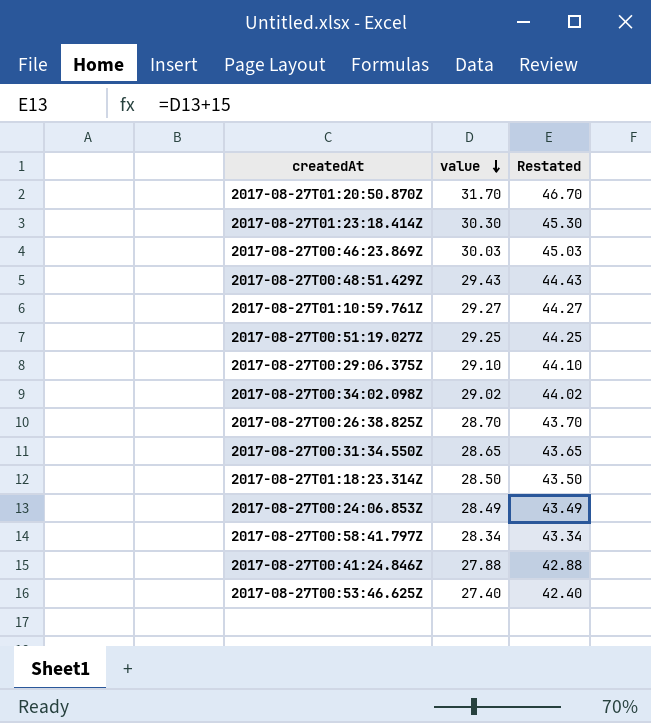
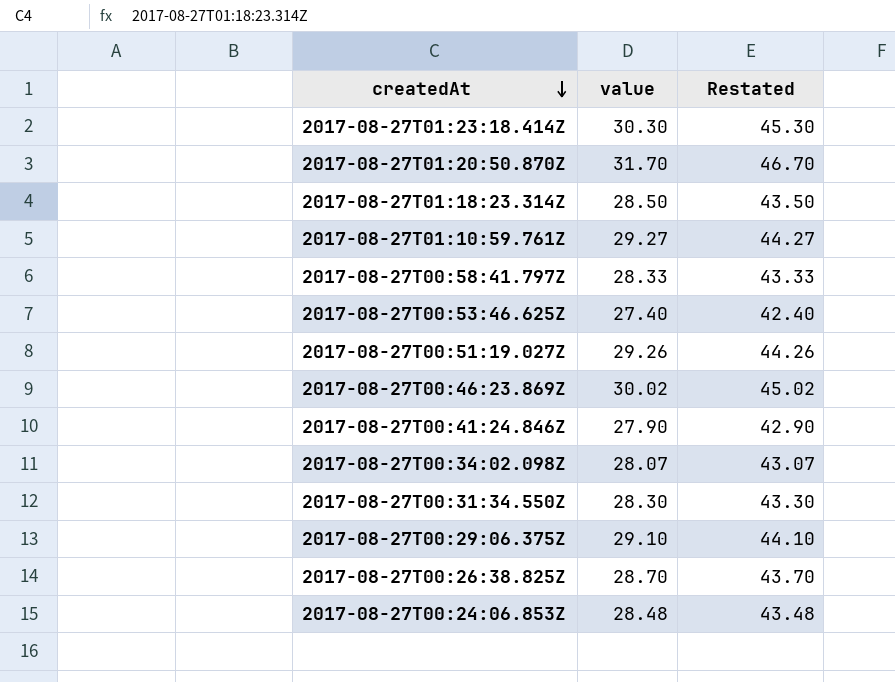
row order: value descending -> createdAt descending
row 2017-08-27T00:48:51.429Z: 29.43 | 44.43 -> none
2017-08-27T00:58:41.797Z | value: 28.34 -> 28.33
2017-08-27T00:58:41.797Z | Restated: 43.34 -> 43.33
2017-08-27T00:51:19.027Z | value: 29.25 -> 29.26
2017-08-27T00:51:19.027Z | Restated: 44.25 -> 44.26
2017-08-27T00:46:23.869Z | value: 30.03 -> 30.02
2017-08-27T00:46:23.869Z | Restated: 45.03 -> 45.02
2017-08-27T00:41:24.846Z | value: 27.88 -> 27.90
2017-08-27T00:41:24.846Z | Restated: 42.88 -> 42.90
2017-08-27T00:34:02.098Z | value: 29.02 -> 28.07
2017-08-27T00:34:02.098Z | Restated: 44.02 -> 43.07
2017-08-27T00:31:34.550Z | value: 28.65 -> 28.30
2017-08-27T00:31:34.550Z | Restated: 43.65 -> 43.30
2017-08-27T00:24:06.853Z | value: 28.49 -> 28.48
2017-08-27T00:24:06.853Z | Restated: 43.49 -> 43.48

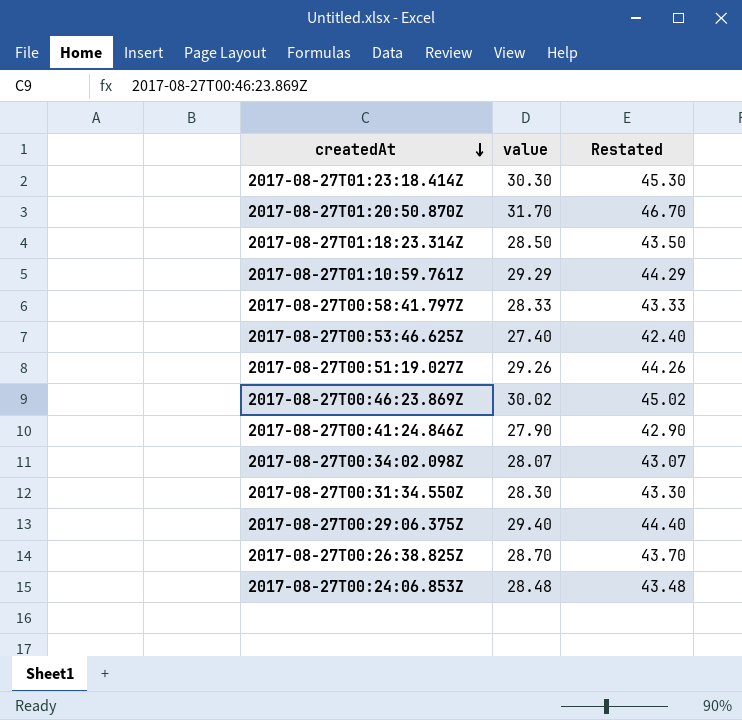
2017-08-27T01:10:59.761Z | value: 29.27 -> 29.29
2017-08-27T01:10:59.761Z | Restated: 44.27 -> 44.29
2017-08-27T00:29:06.375Z | value: 29.10 -> 29.40
2017-08-27T00:29:06.375Z | Restated: 44.10 -> 44.40

